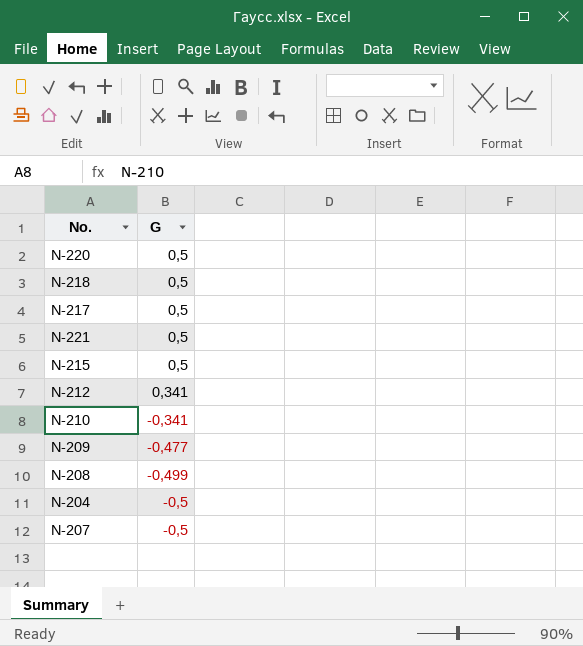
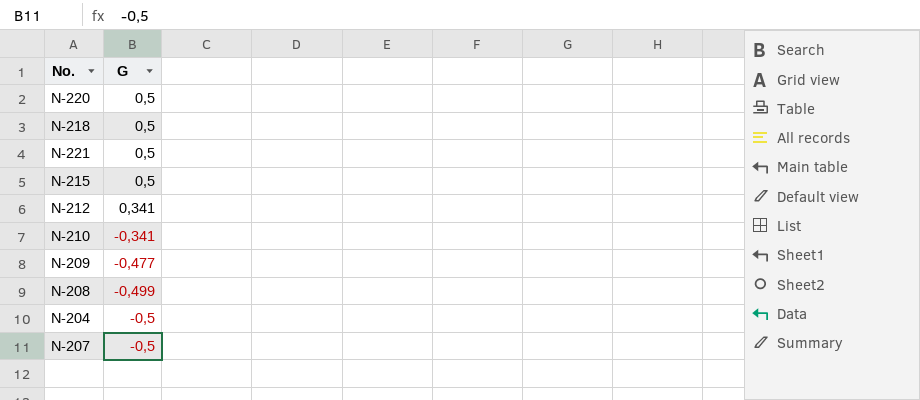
row N-217: 0,5 -> none

